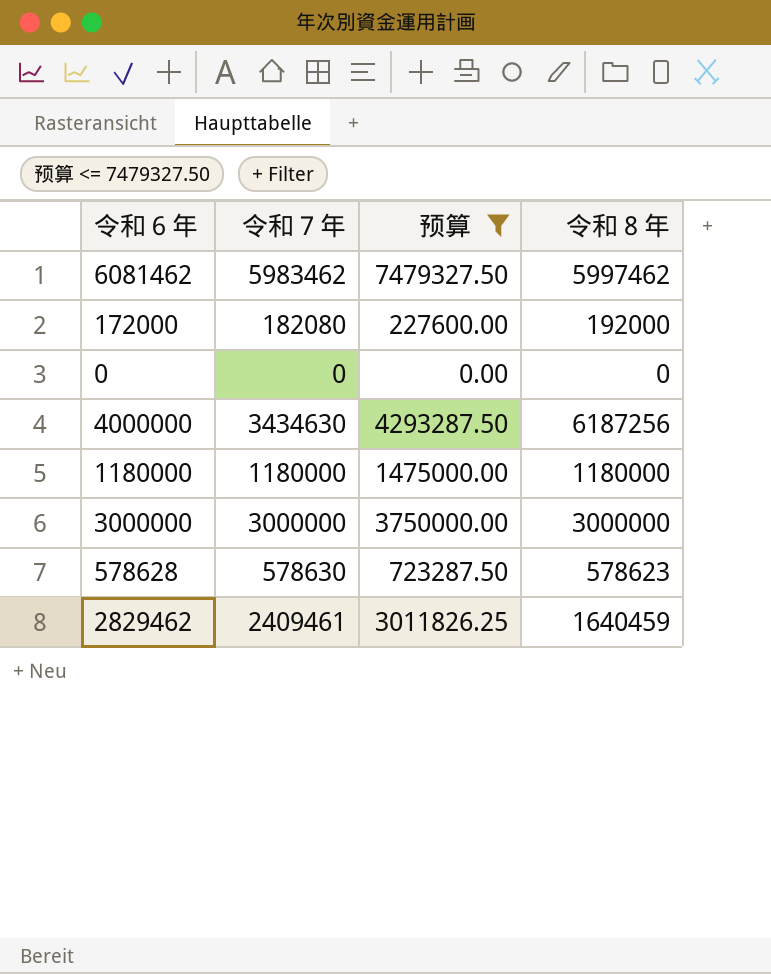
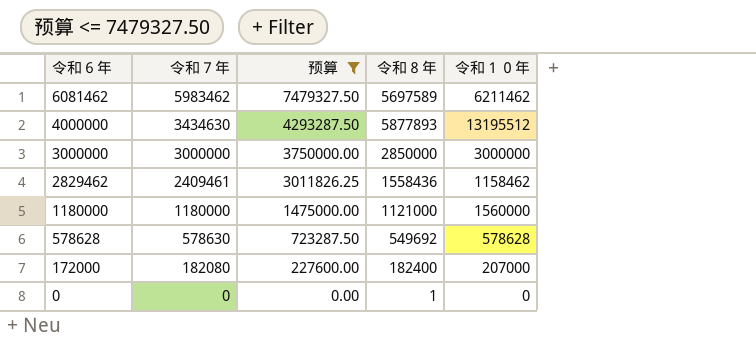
row order: none -> 令和６年 descending
column 令和１０年 | position: none -> 5
6081462 | 令和８年: 5997462 -> 5697589
4000000 | 令和８年: 6187256 -> 5877893
3000000 | 令和８年: 3000000 -> 2850000
2829462 | 令和８年: 1640459 -> 1558436
1180000 | 令和８年: 1180000 -> 1121000
578628 | 令和８年: 578623 -> 549692
172000 | 令和８年: 192000 -> 182400
0 | 令和８年: 0 -> 1

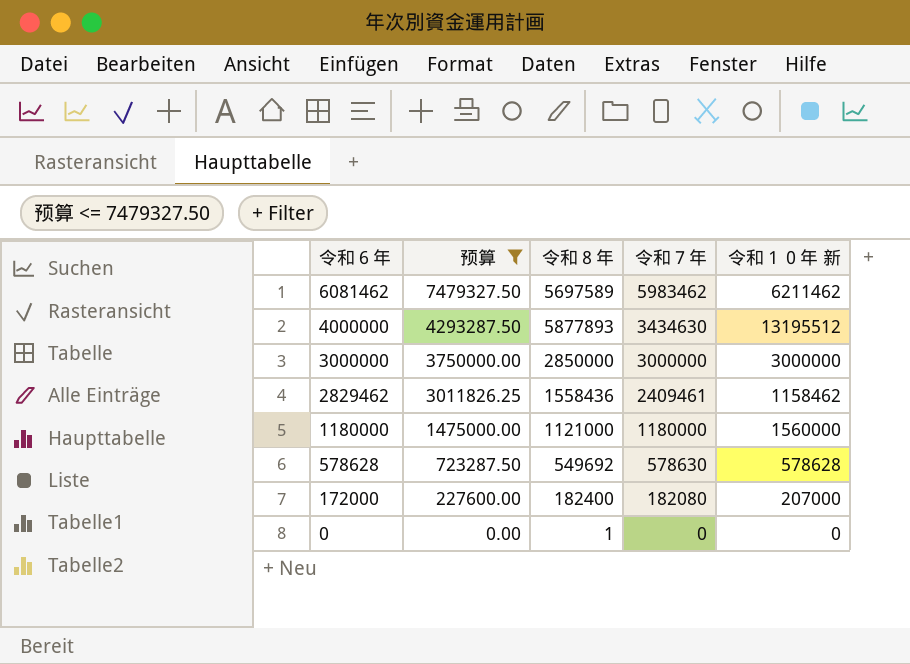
column 令和７年 | position: 2 -> 4
column name: 令和１０年 -> 令和１０年 新

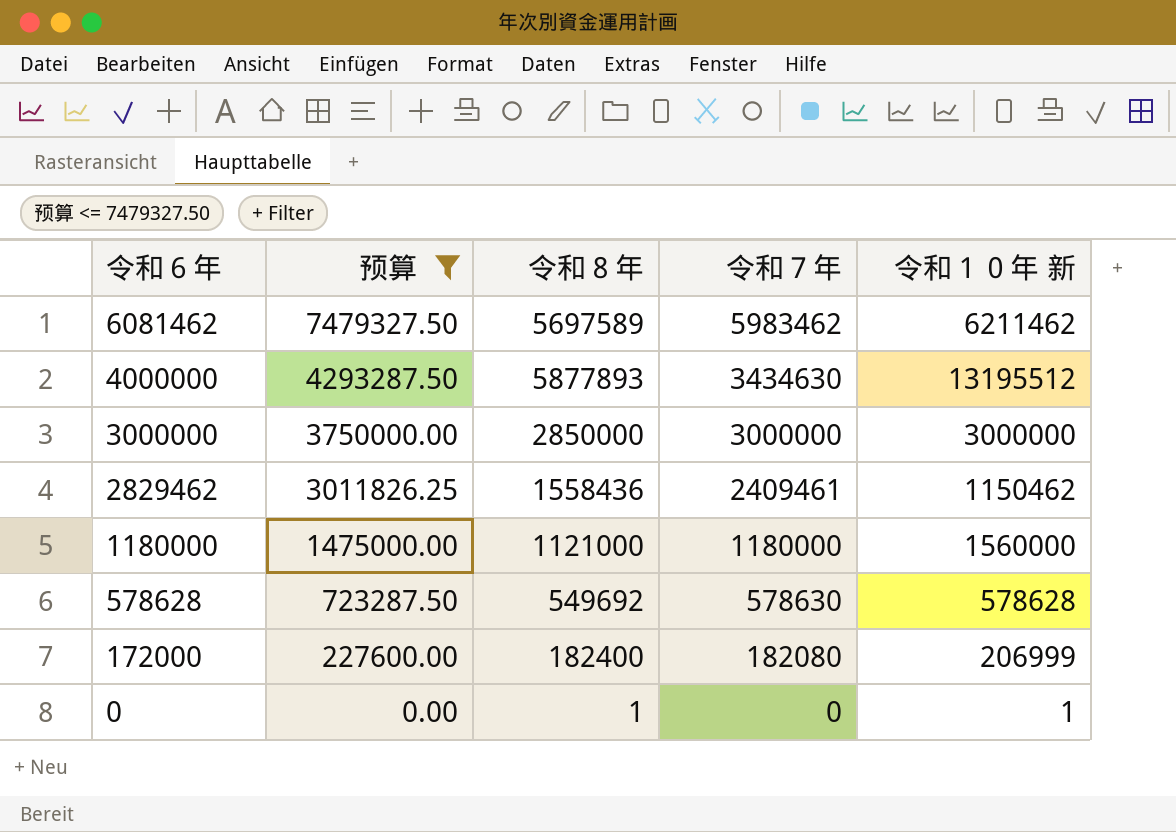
2829462 | 令和１０年 新: 1158462 -> 1150462
172000 | 令和１０年 新: 207000 -> 206999
0 | 令和１０年 新: 0 -> 1

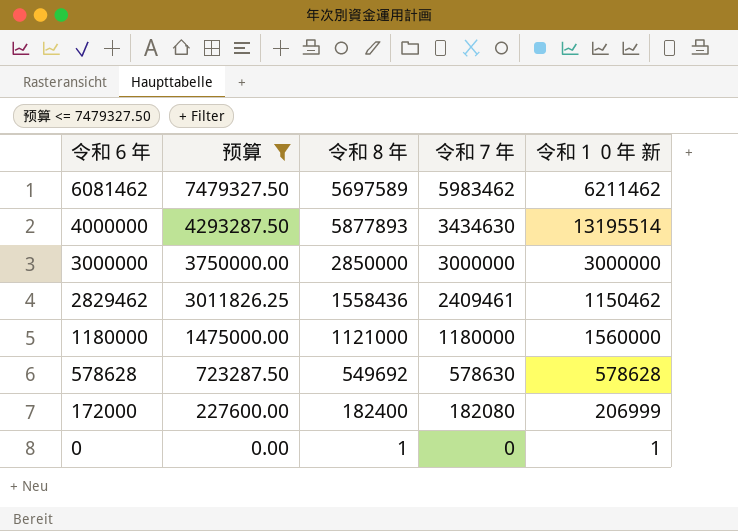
4000000 | 令和１０年 新: 13195512 -> 13195514

